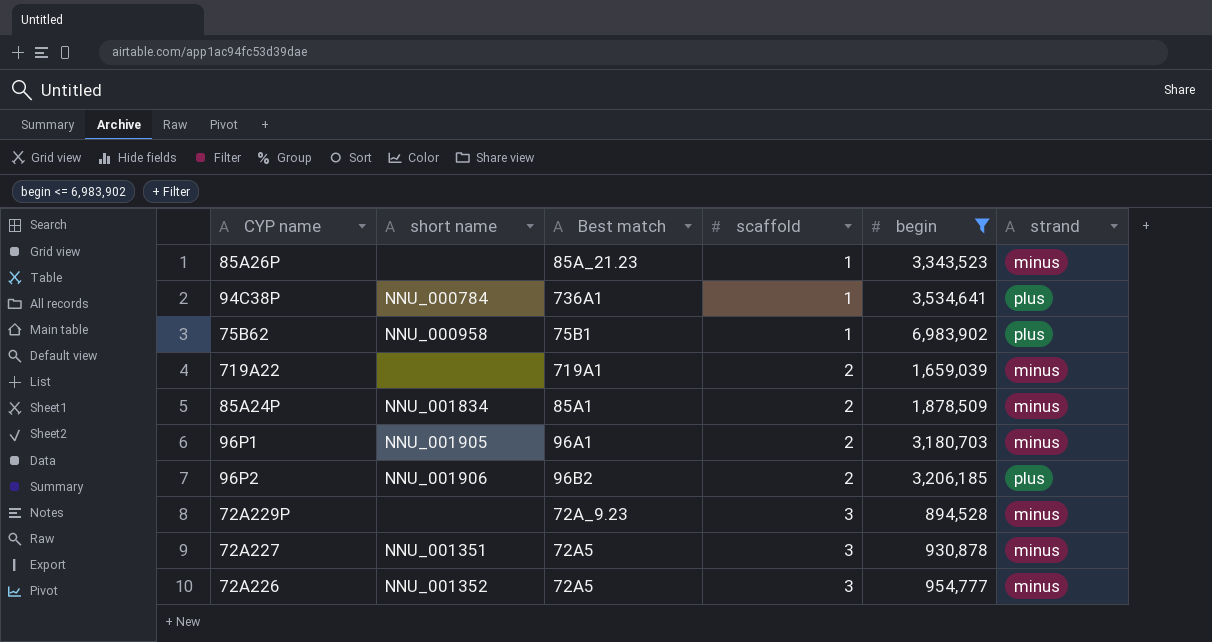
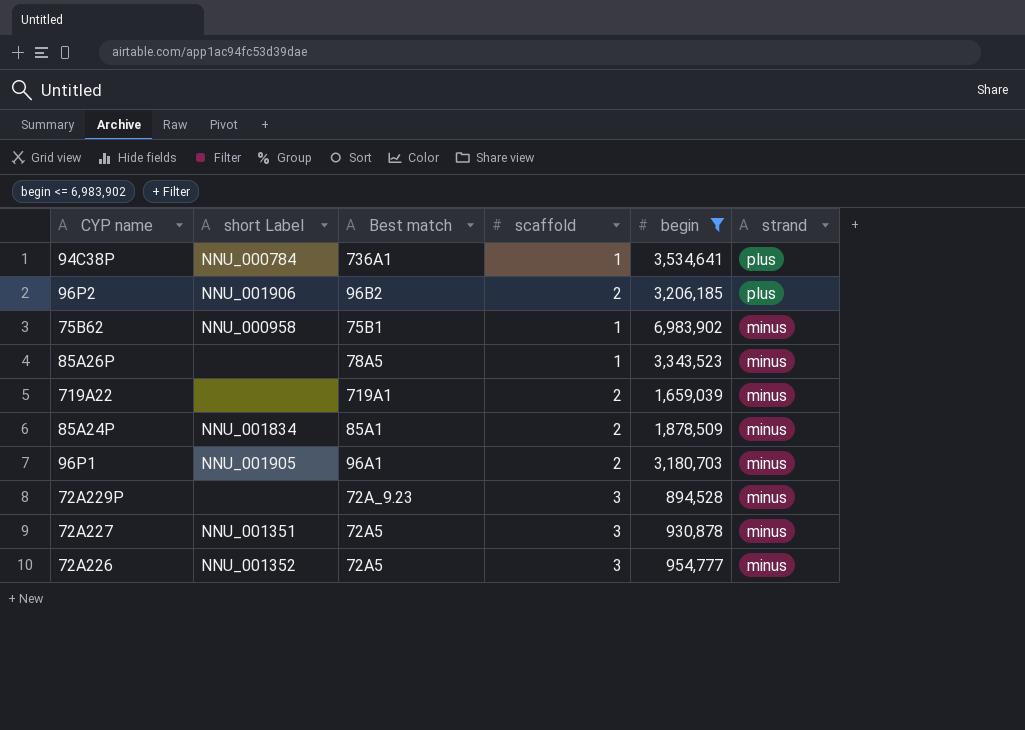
row order: scaffold ascending -> strand descending
column name: short name -> short Label
75B62 | strand: plus -> minus
85A26P | Best match: 85A_21.23 -> 78A5

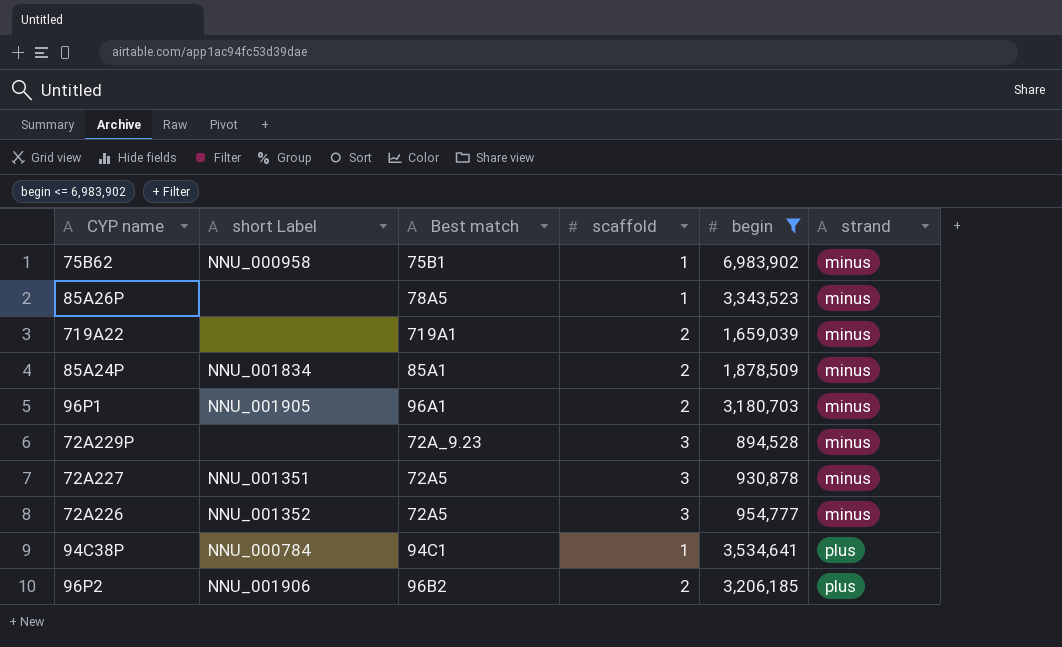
row order: strand descending -> strand ascending
94C38P | Best match: 736A1 -> 94C1

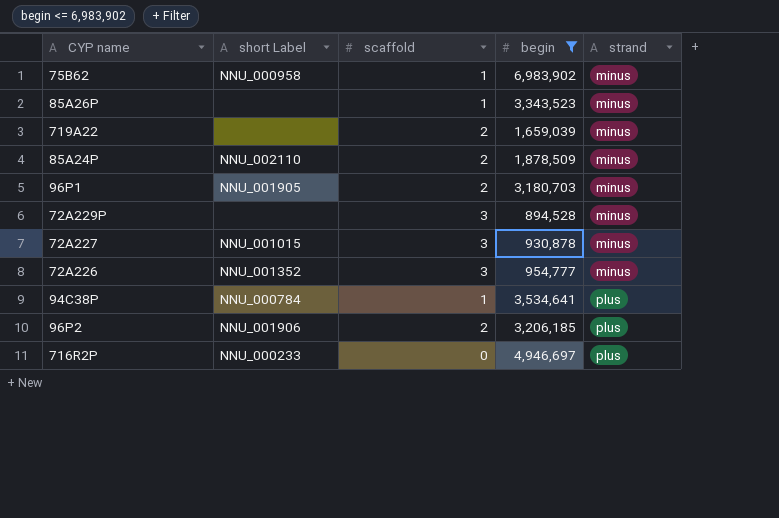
column Best match | position: 3 -> none
85A24P | short Label: NNU_001834 -> NNU_002110
72A227 | short Label: NNU_001351 -> NNU_001015
row 716R2P: none -> NNU_000233 | 0 | 4,946,697 | plus

